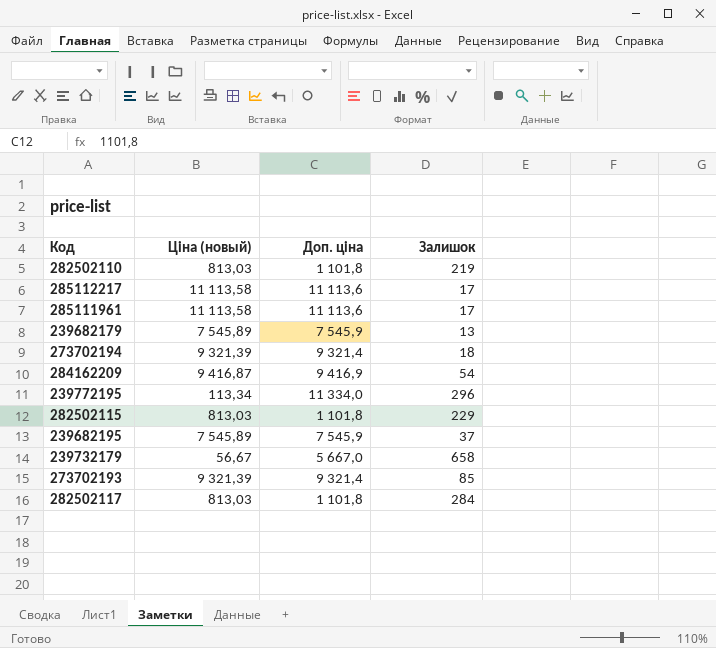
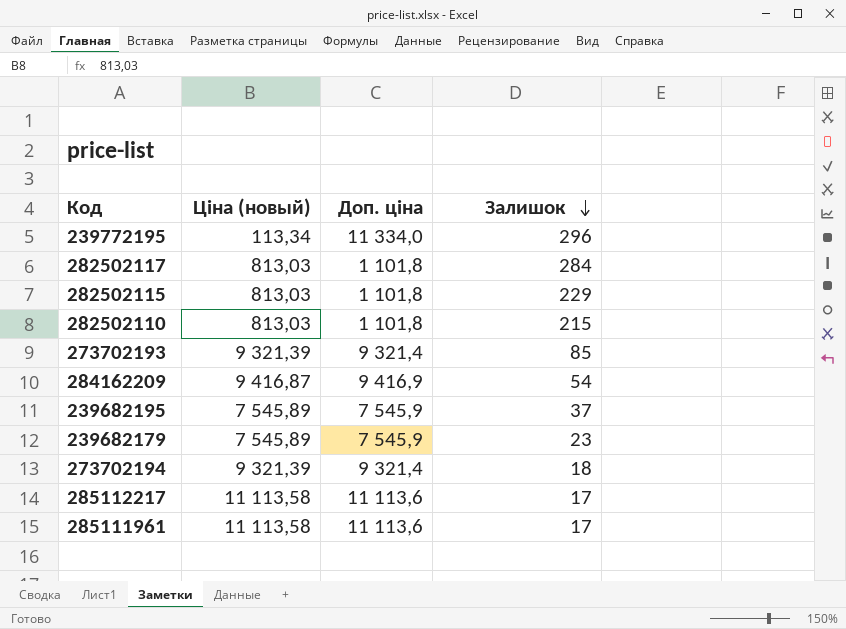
row order: none -> Залишок descending
row 239732179: 56,67 | 5 667,0 | 658 -> none
282502110 | Залишок: 219 -> 215
239682179 | Залишок: 13 -> 23

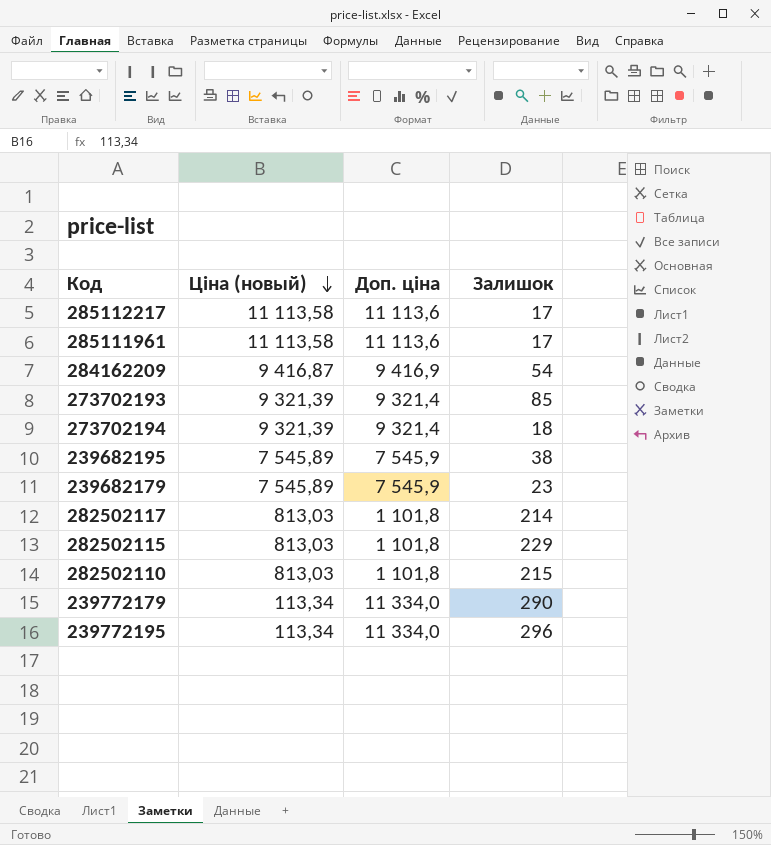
row order: Залишок descending -> Ціна (новый) descending
239682195 | Залишок: 37 -> 38
282502117 | Залишок: 284 -> 214
row 239772179: none -> 113,34 | 11 334,0 | 290

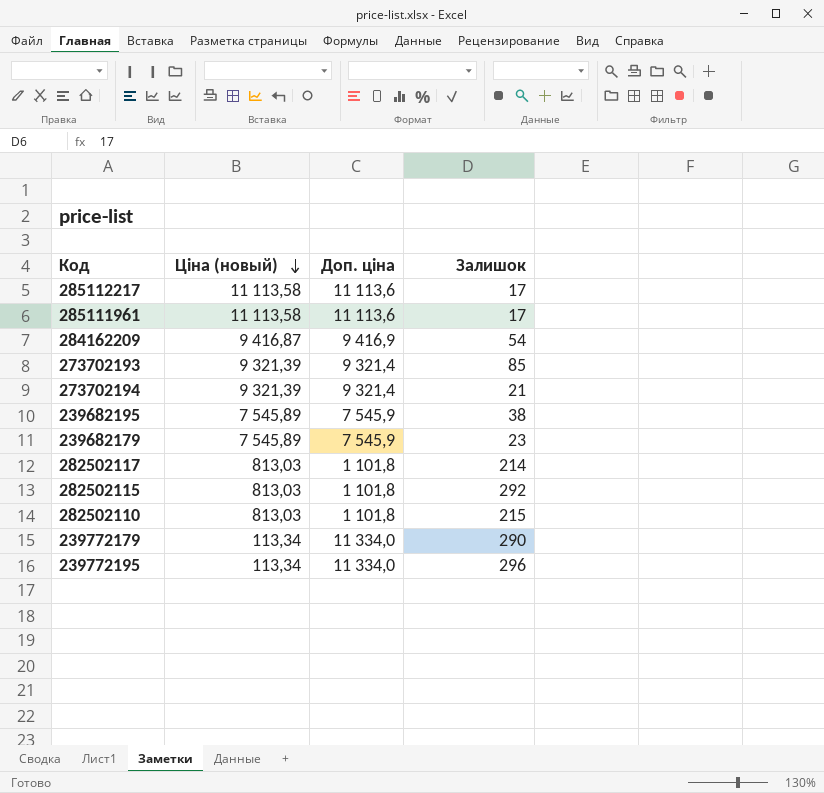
273702194 | Залишок: 18 -> 21
282502115 | Залишок: 229 -> 292

